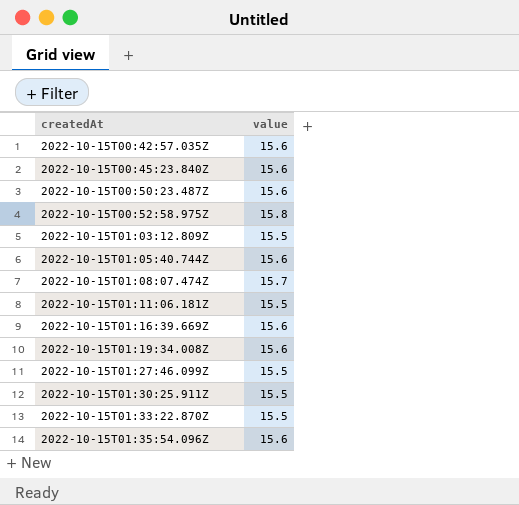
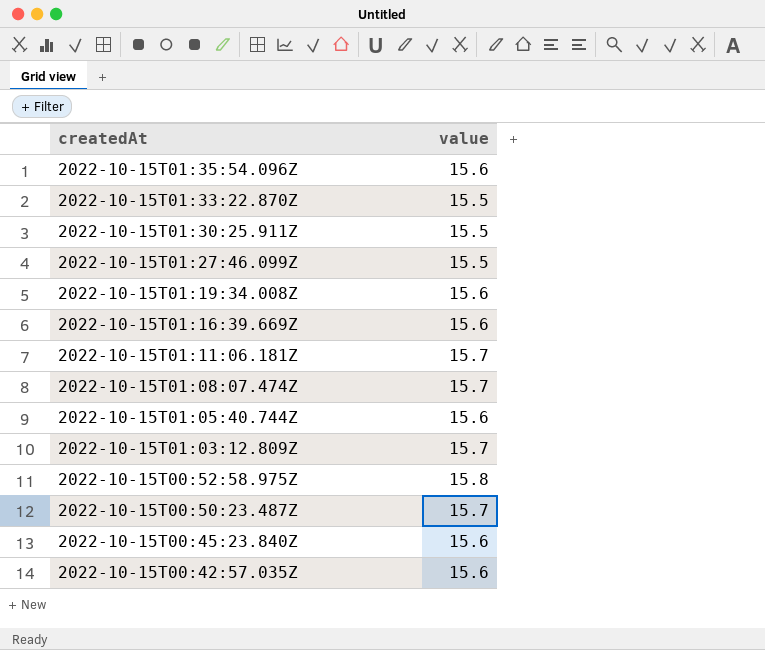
row order: createdAt ascending -> createdAt descending
2022-10-15T01:11:06.181Z | value: 15.5 -> 15.7
2022-10-15T01:03:12.809Z | value: 15.5 -> 15.7
2022-10-15T00:50:23.487Z | value: 15.6 -> 15.7

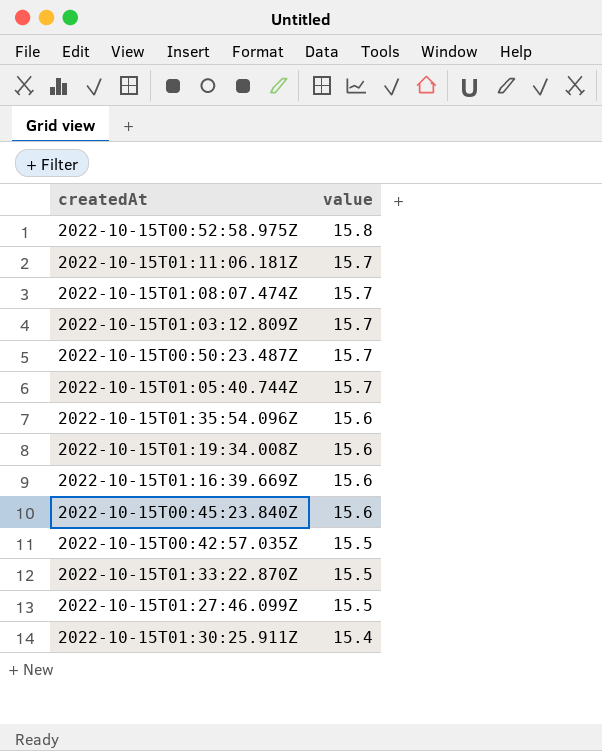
row order: createdAt descending -> value descending
2022-10-15T01:05:40.744Z | value: 15.6 -> 15.7
2022-10-15T00:42:57.035Z | value: 15.6 -> 15.5
2022-10-15T01:30:25.911Z | value: 15.5 -> 15.4

